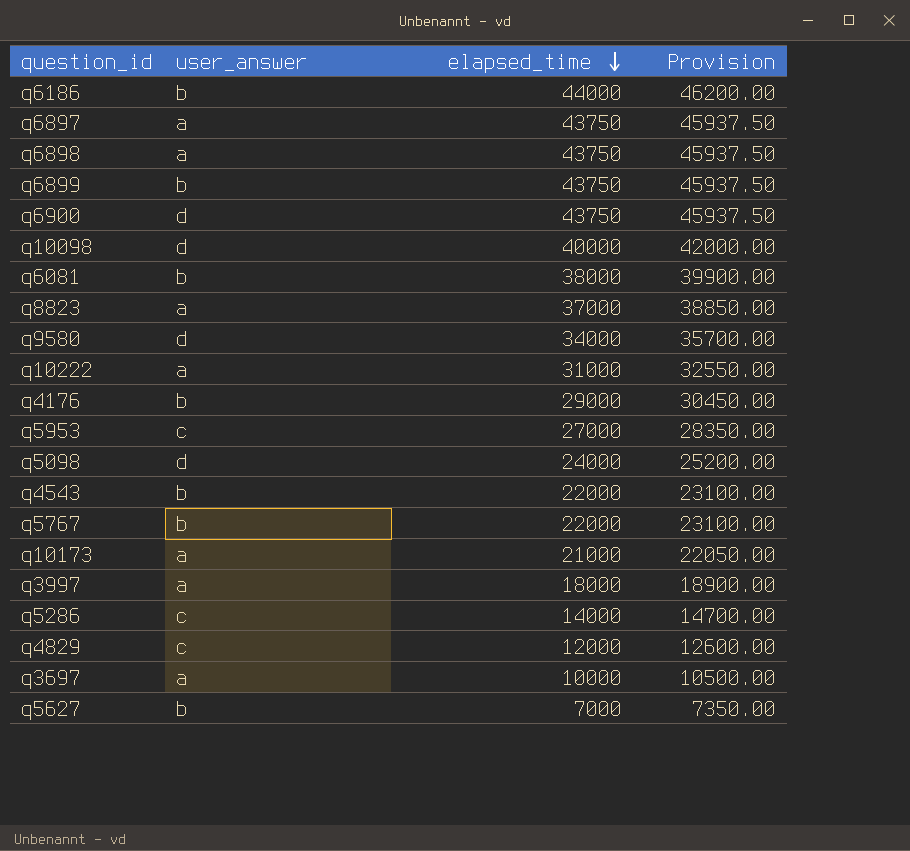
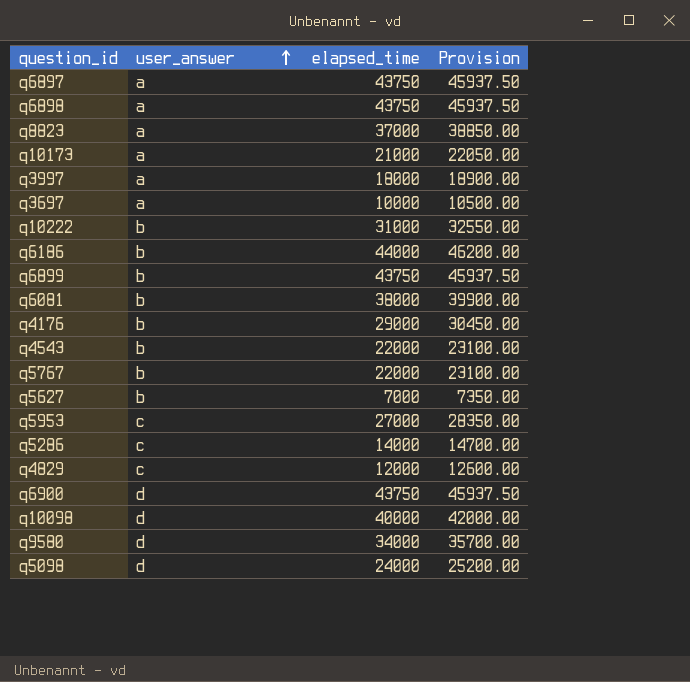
row order: elapsed_time descending -> user_answer ascending
q10222 | user_answer: a -> b

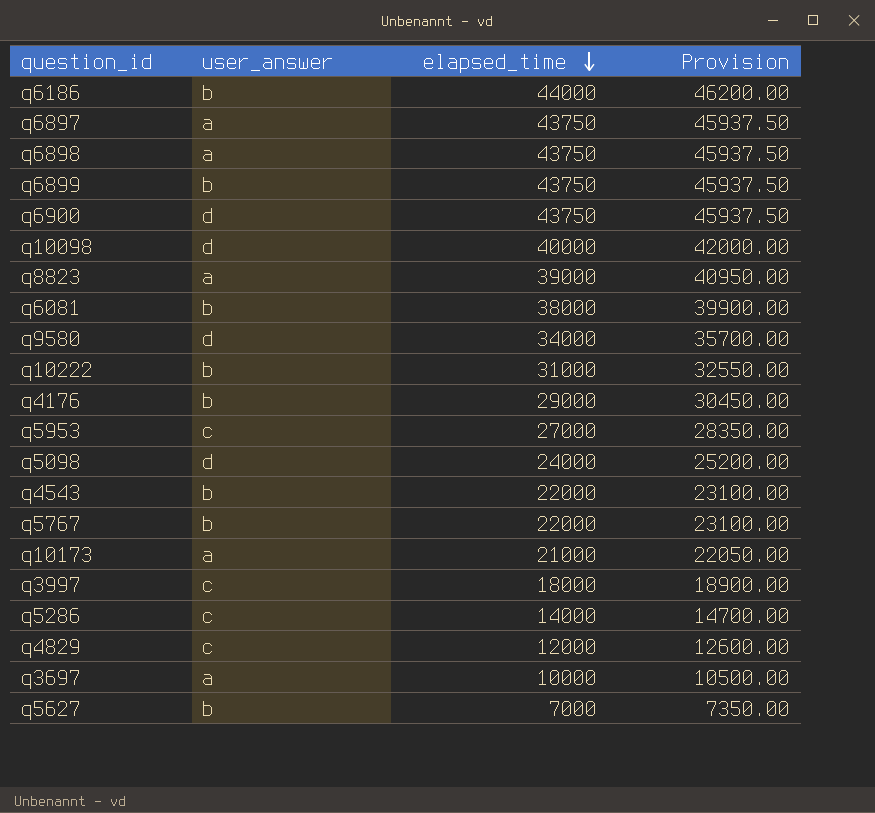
row order: user_answer ascending -> elapsed_time descending
q8823 | elapsed_time: 37000 -> 39000
q8823 | Provision: 38850.00 -> 40950.00
q3997 | user_answer: a -> c

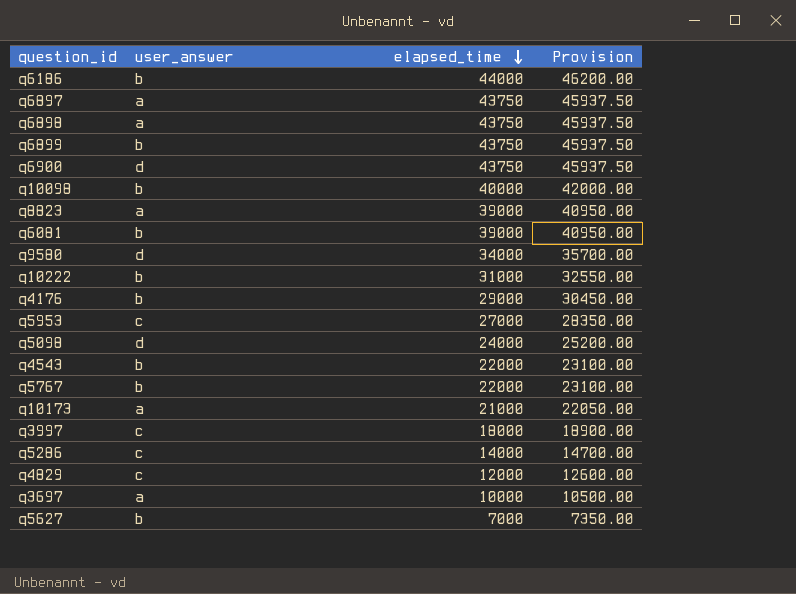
q10098 | user_answer: d -> b
q6081 | elapsed_time: 38000 -> 39000
q6081 | Provision: 39900.00 -> 40950.00

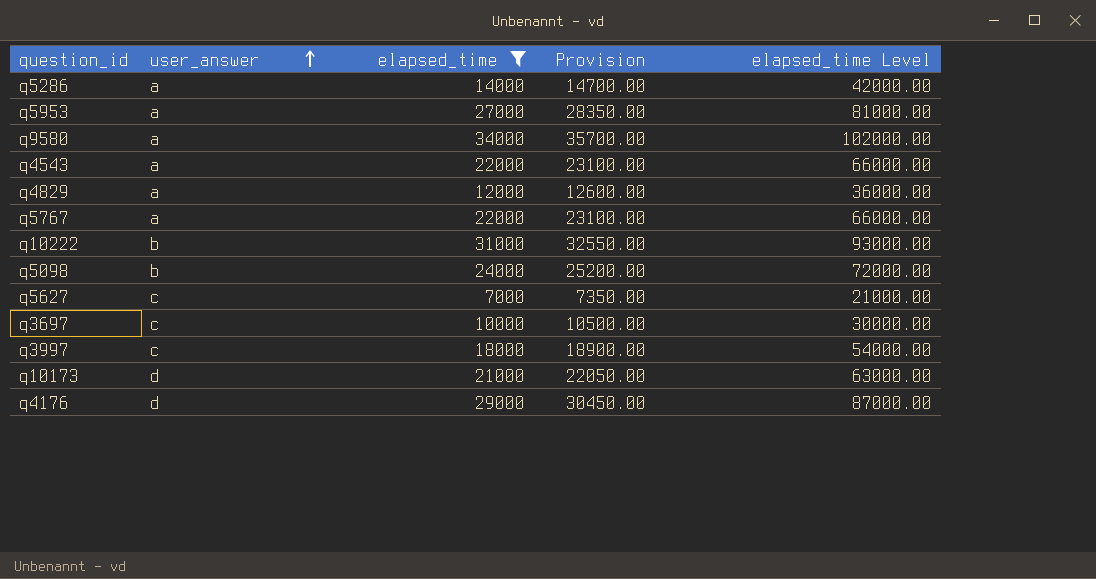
filter: none -> elapsed_time <= 34000
row order: elapsed_time descending -> user_answer ascending
column elapsed_time Level | formula: none -> [elapsed_time] * 3
q5286 | user_answer: c -> a
q5953 | user_answer: c -> a
q9580 | user_answer: d -> a
q4543 | user_answer: b -> a
q4829 | user_answer: c -> a
q5767 | user_answer: b -> a
q5098 | user_answer: d -> b
q5627 | user_answer: b -> c
q3697 | user_answer: a -> c
q10173 | user_answer: a -> d
q4176 | user_answer: b -> d

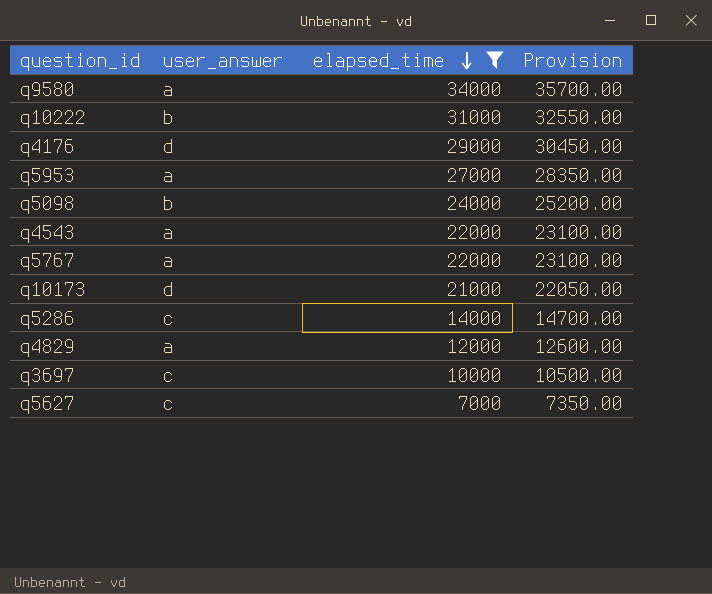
row order: user_answer ascending -> elapsed_time descending
column elapsed_time Level | formula: [elapsed_time] * 3 -> none
row q3997: c | 18000 | 18900.00 | 54000.00 -> none
q5286 | user_answer: a -> c

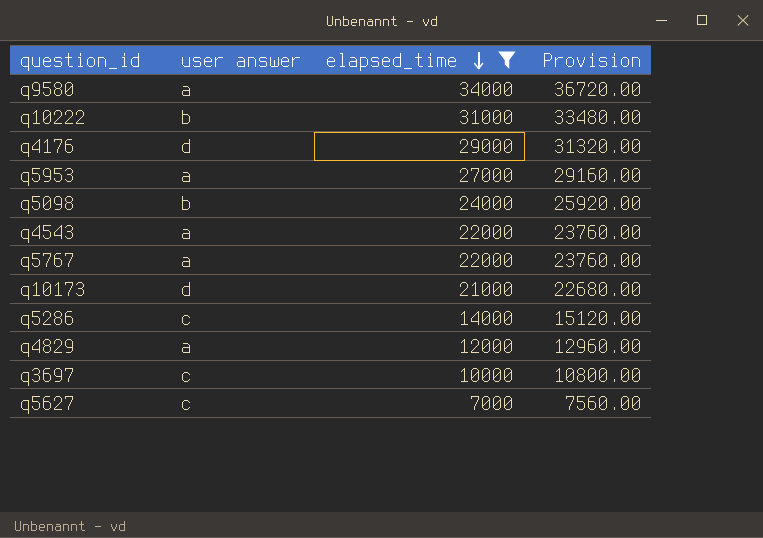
column name: user_answer -> user answer
column Provision | formula: [elapsed_time] * 1.05 -> [elapsed_time] * 1.08

